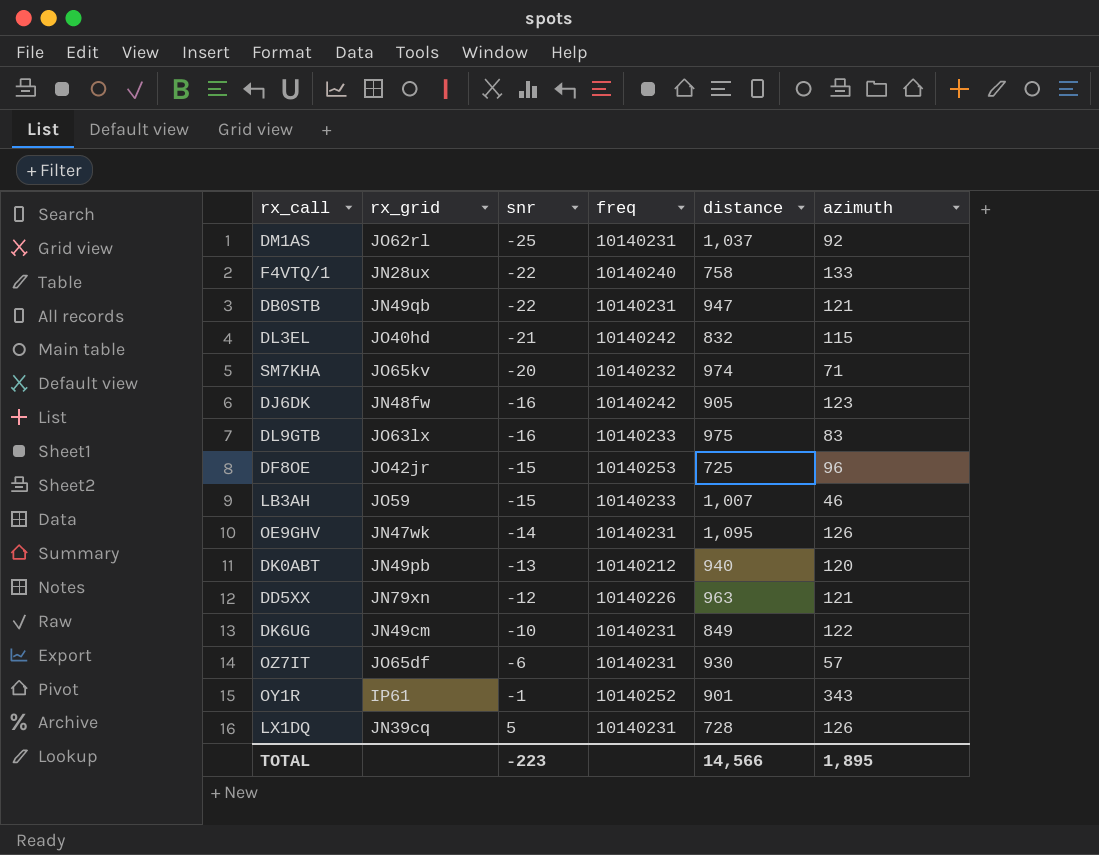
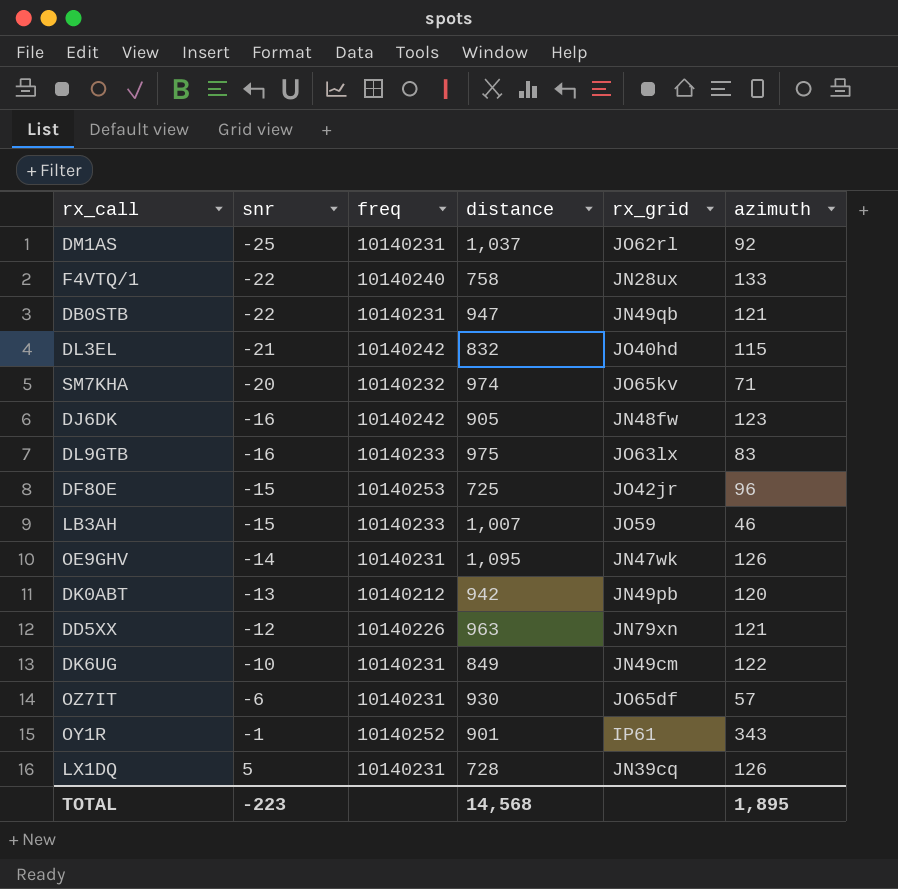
column rx_grid | position: 2 -> 5
DK0ABT | distance: 940 -> 942
TOTAL | distance: 14,566 -> 14,568

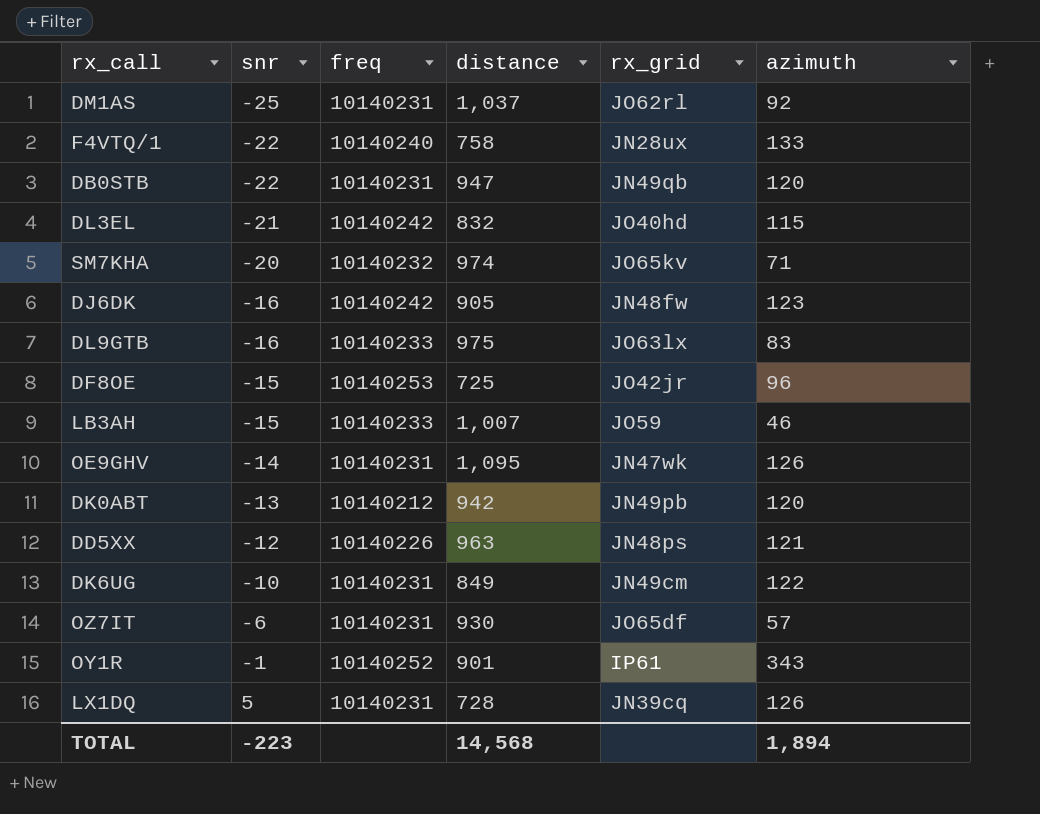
DB0STB | azimuth: 121 -> 120
DD5XX | rx_grid: JN79xn -> JN48ps
TOTAL | azimuth: 1,895 -> 1,894

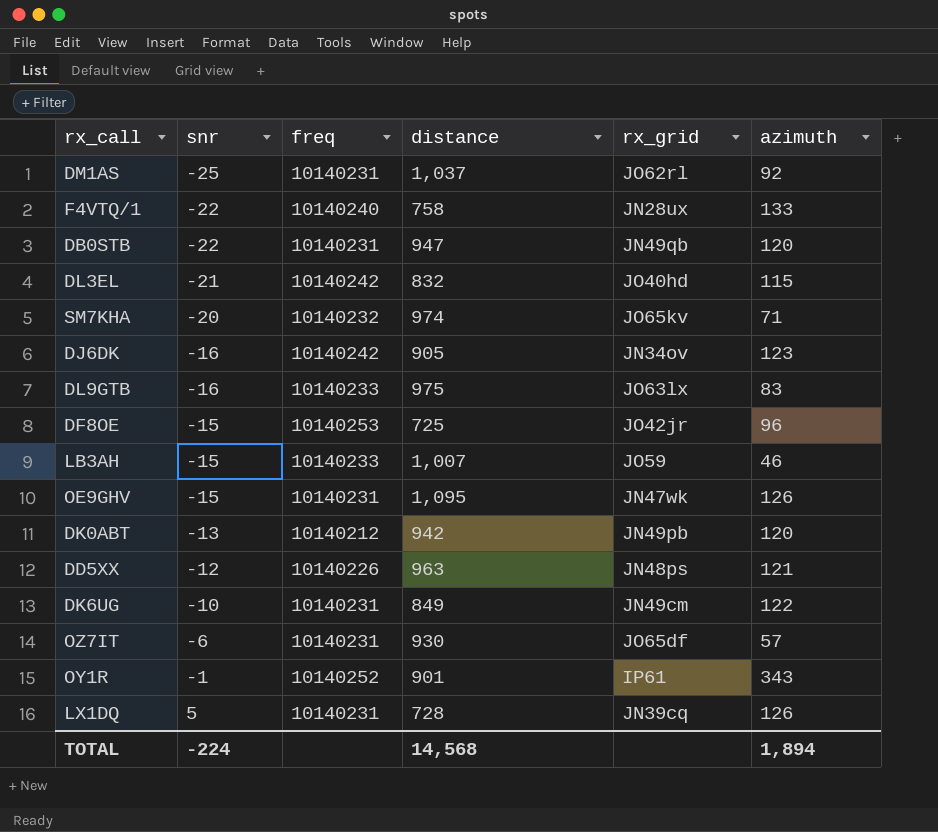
DJ6DK | rx_grid: JN48fw -> JN34ov
OE9GHV | snr: -14 -> -15
TOTAL | snr: -223 -> -224

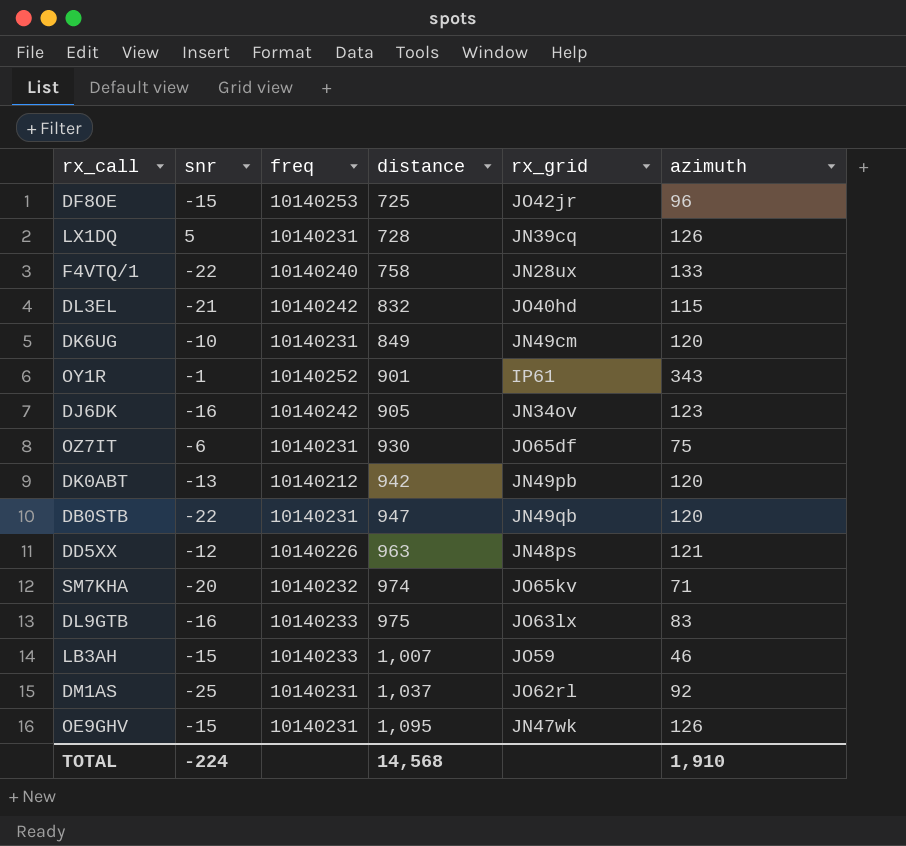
row order: snr ascending -> distance ascending
DK6UG | azimuth: 122 -> 120
OZ7IT | azimuth: 57 -> 75
TOTAL | azimuth: 1,894 -> 1,910

